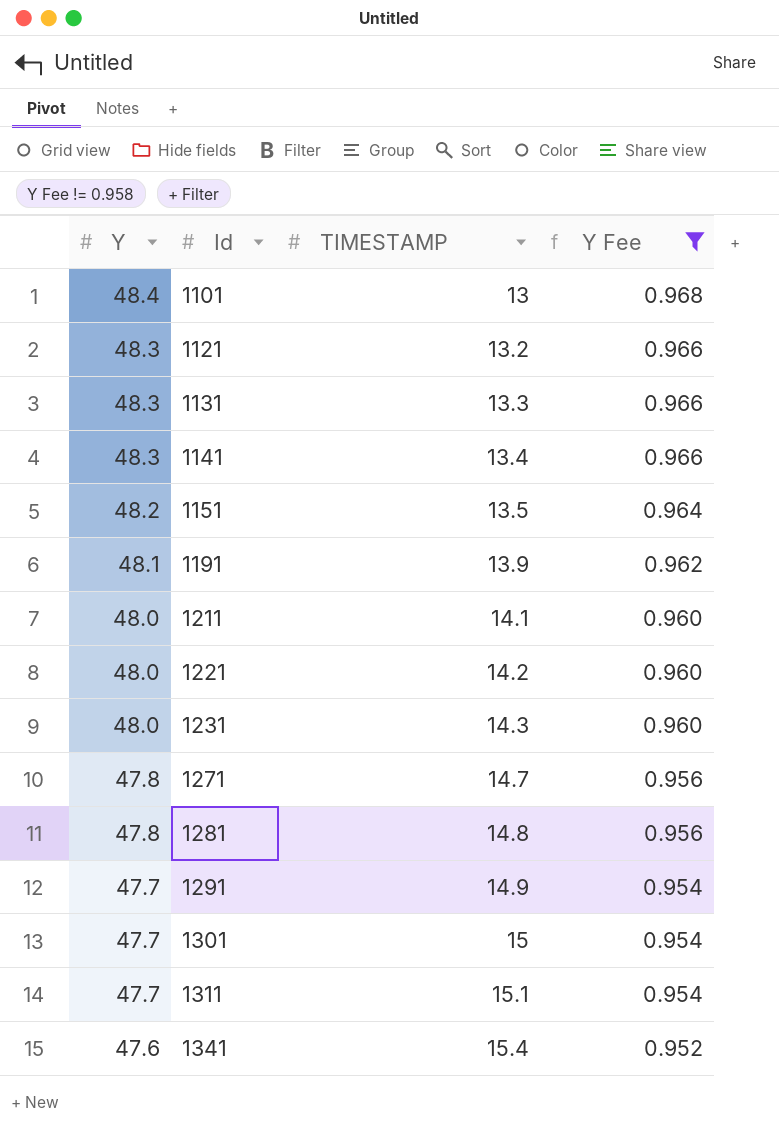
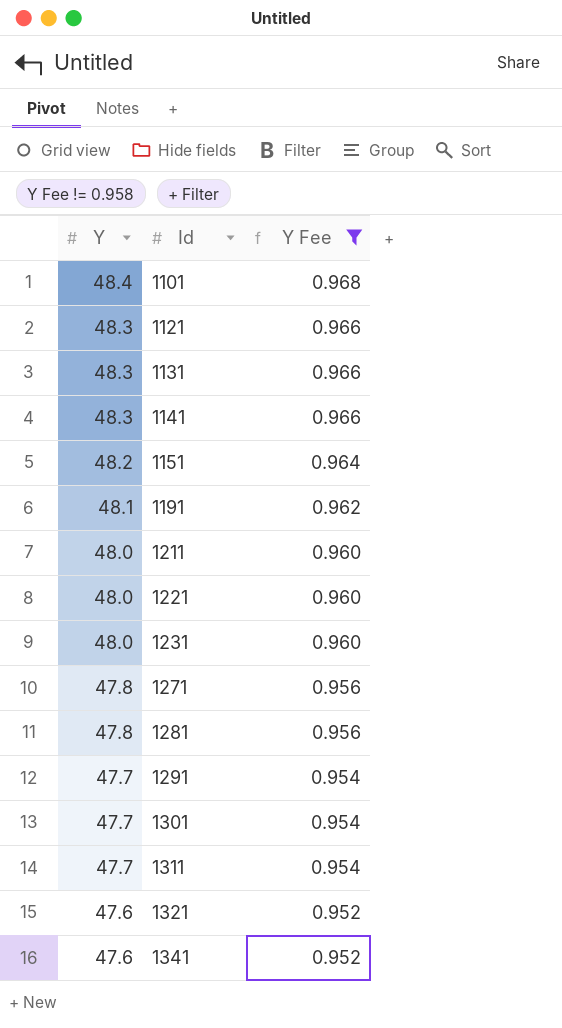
column TIMESTAMP | position: 3 -> none
row 1321: none -> 47.6 | 0.952

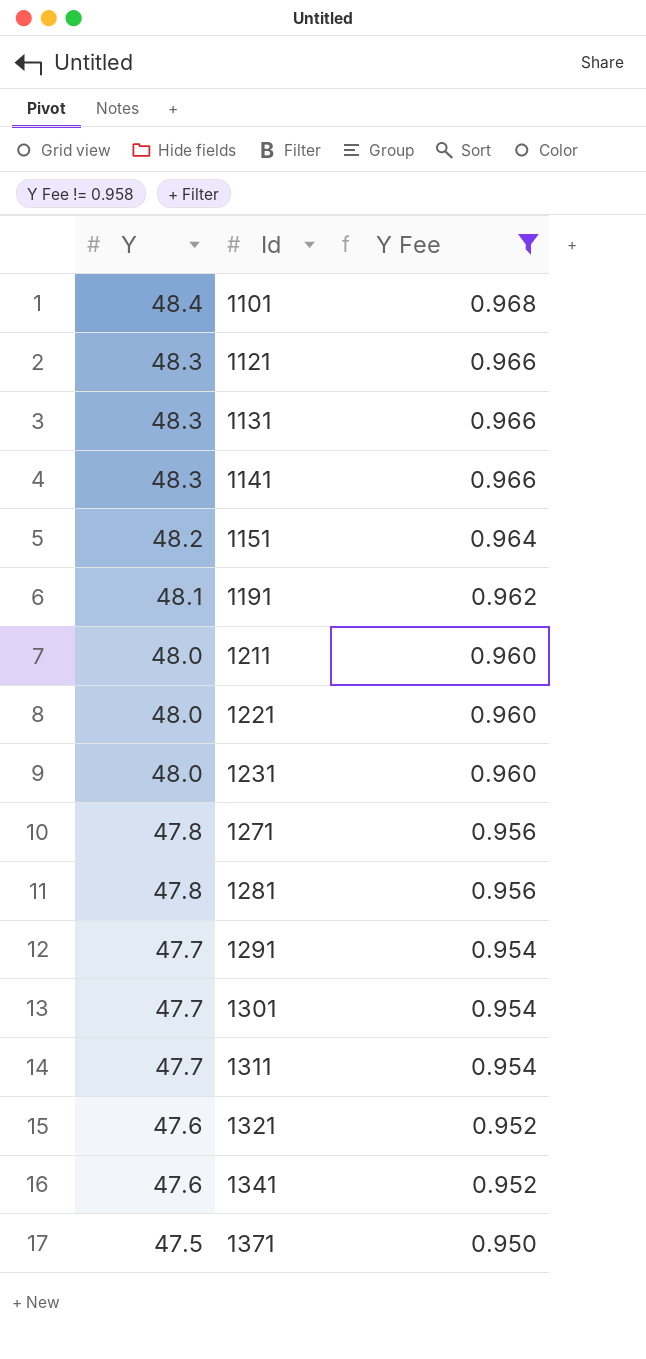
row 1371: none -> 47.5 | 0.950

